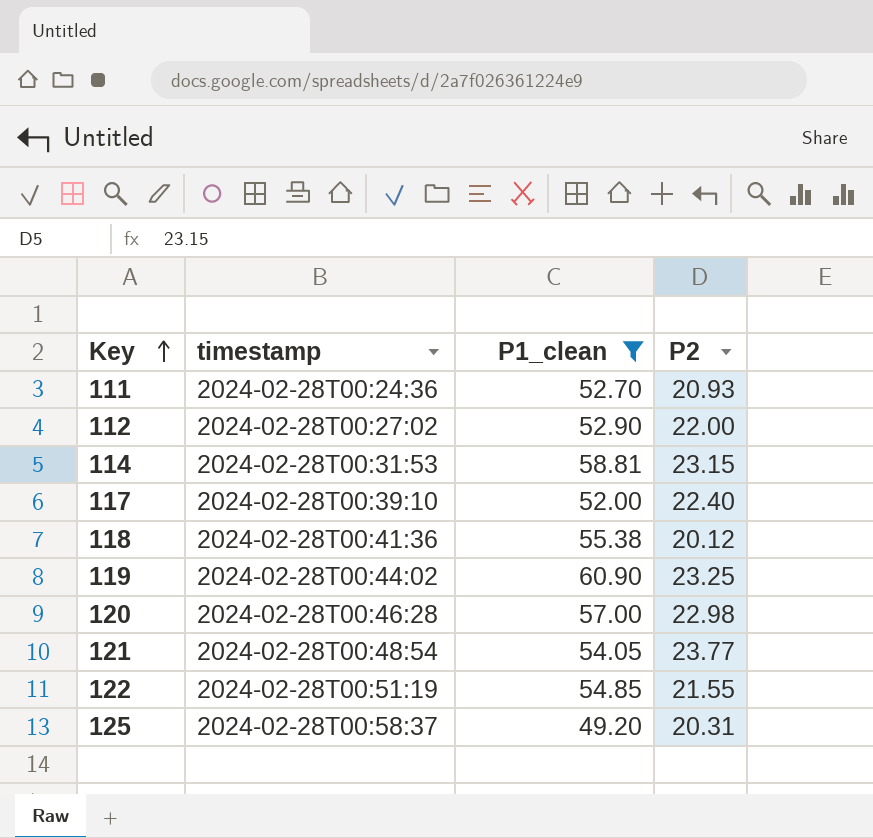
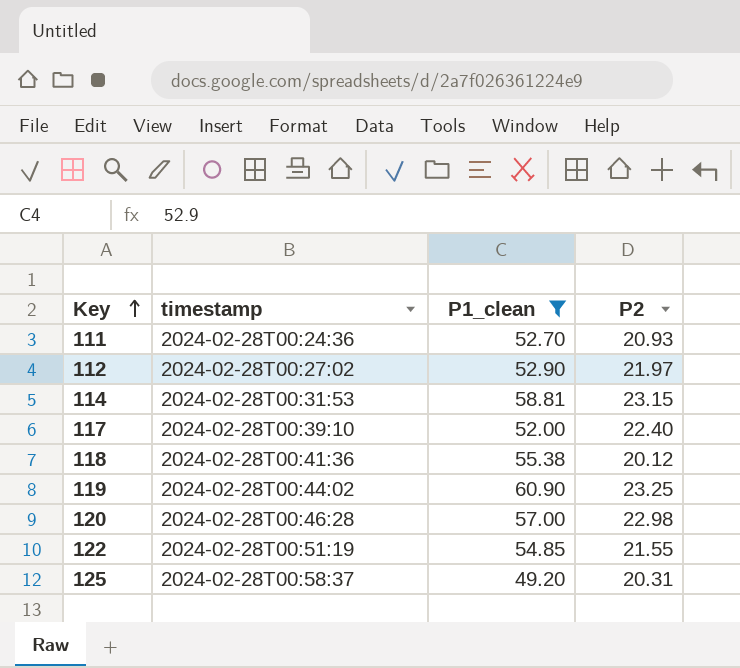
row 121: 2024-02-28T00:48:54 | 54.05 | 23.77 -> none
112 | P2: 22.00 -> 21.97

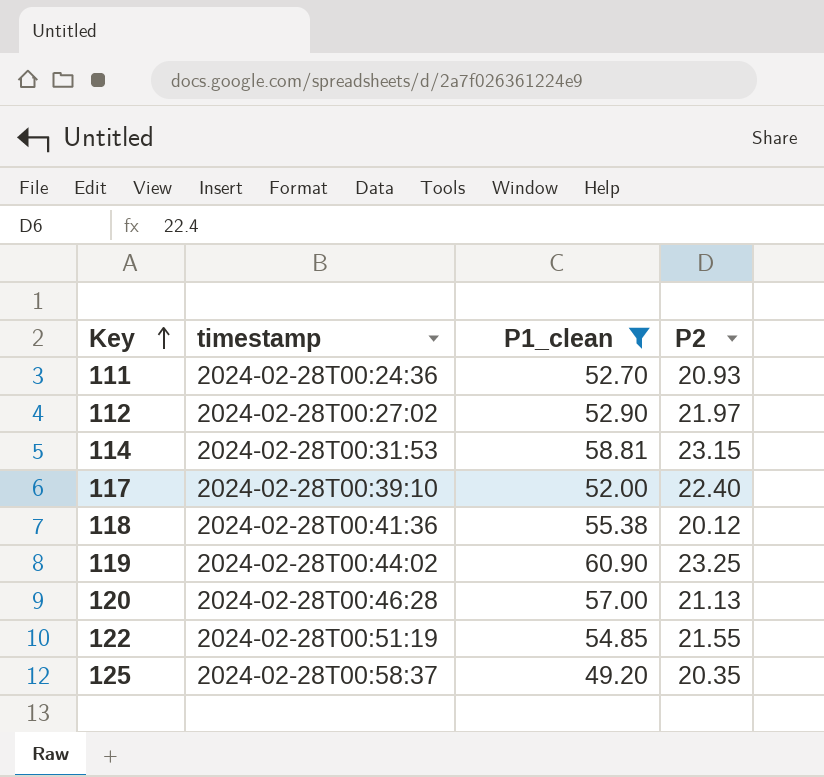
120 | P2: 22.98 -> 21.13
125 | P2: 20.31 -> 20.35

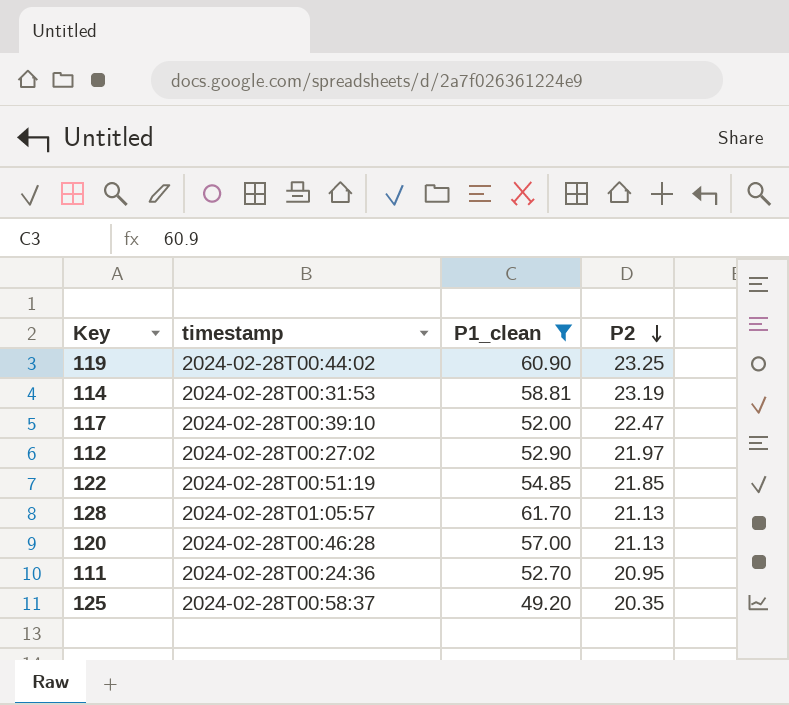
row order: Key ascending -> P2 descending
row 118: 2024-02-28T00:41:36 | 55.38 | 20.12 -> none
114 | P2: 23.15 -> 23.19
117 | P2: 22.40 -> 22.47
122 | P2: 21.55 -> 21.85
row 128: none -> 2024-02-28T01:05:57 | 61.70 | 21.13
111 | P2: 20.93 -> 20.95

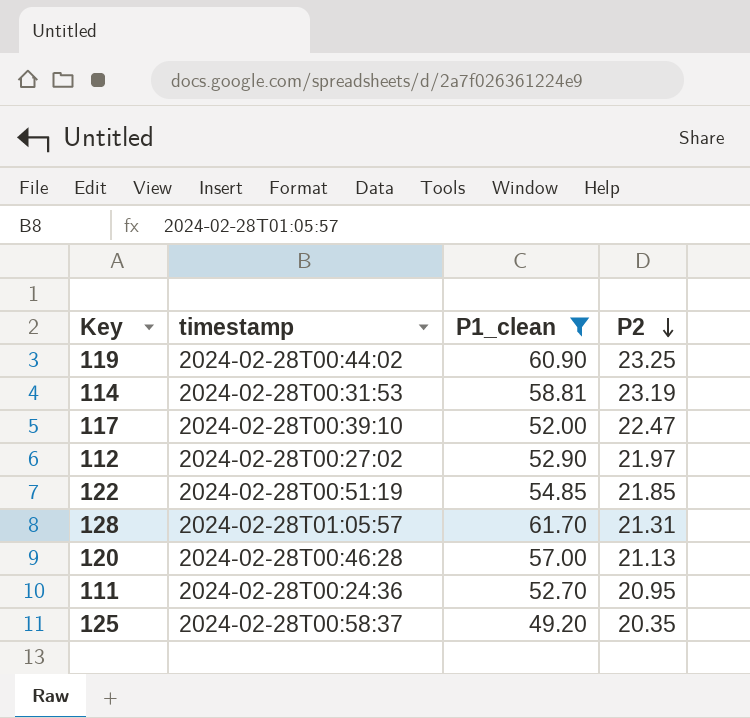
128 | P2: 21.13 -> 21.31

